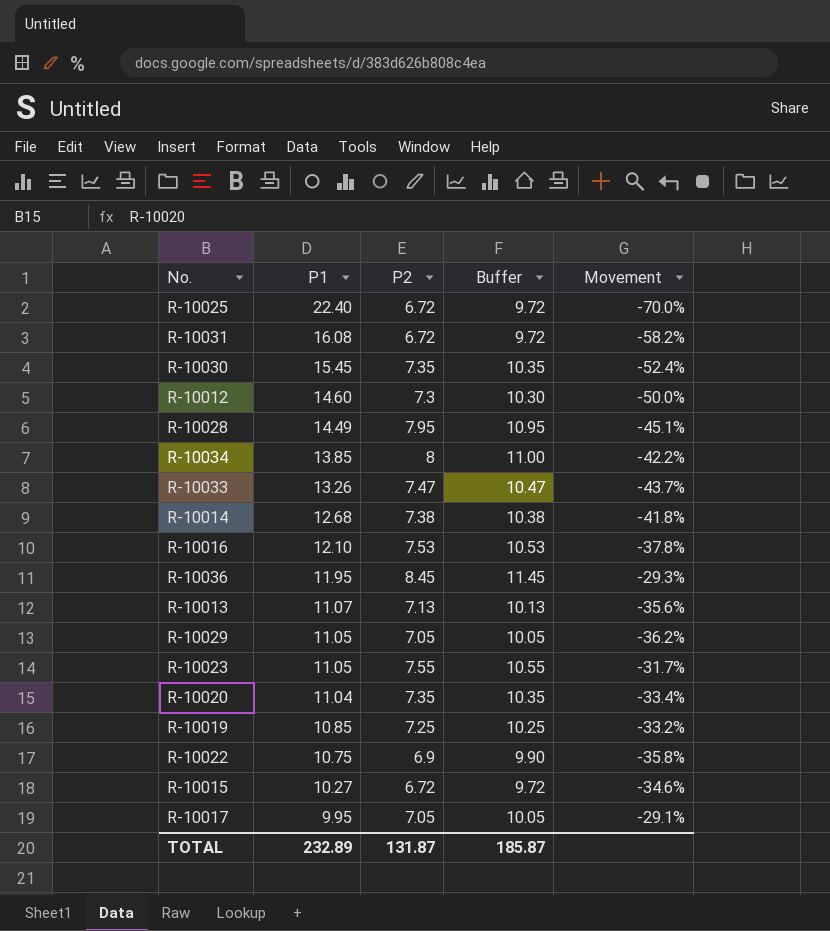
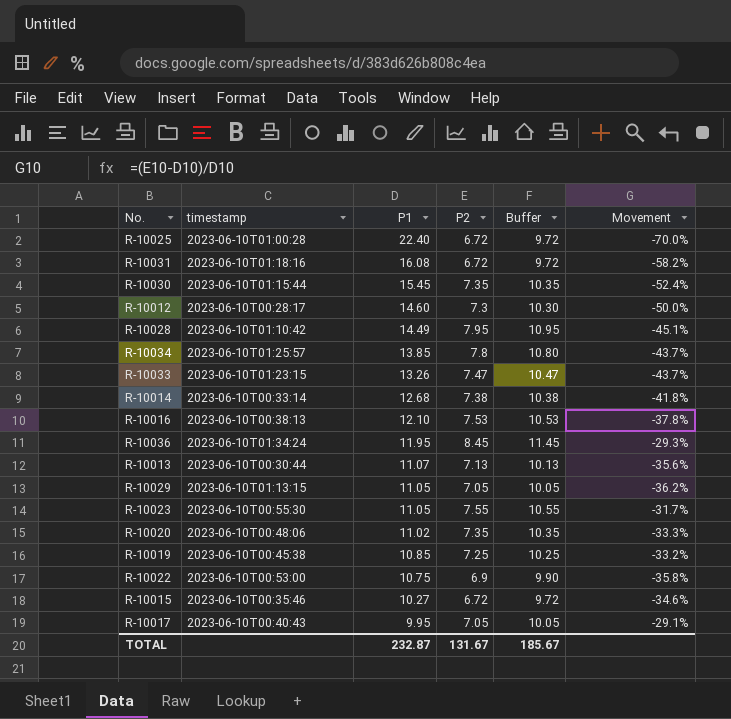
column timestamp | position: none -> 2
R-10034 | P2: 8 -> 7.8
R-10034 | Buffer: 11.00 -> 10.80
R-10034 | Movement: -42.2% -> -43.7%
R-10020 | P1: 11.04 -> 11.02
R-10020 | Movement: -33.4% -> -33.3%
TOTAL | P1: 232.89 -> 232.87
TOTAL | P2: 131.87 -> 131.67
TOTAL | Buffer: 185.87 -> 185.67

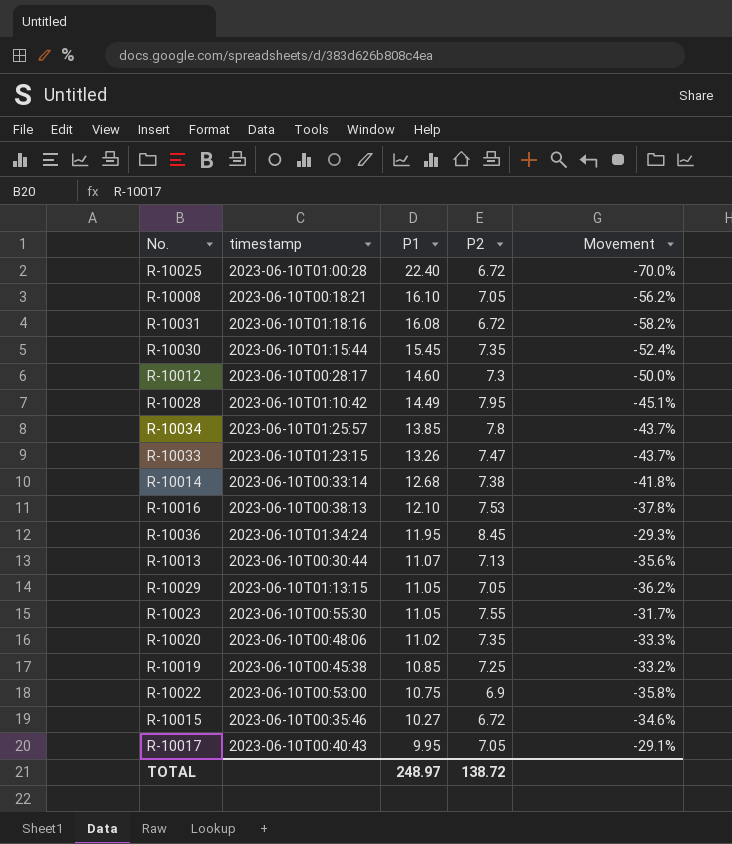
column Buffer | formula: [P2] + 3 -> none
row R-10008: none -> 2023-06-10T00:18:21 | 16.10 | 7.05 | -56.2%
TOTAL | P1: 232.87 -> 248.97
TOTAL | P2: 131.67 -> 138.72

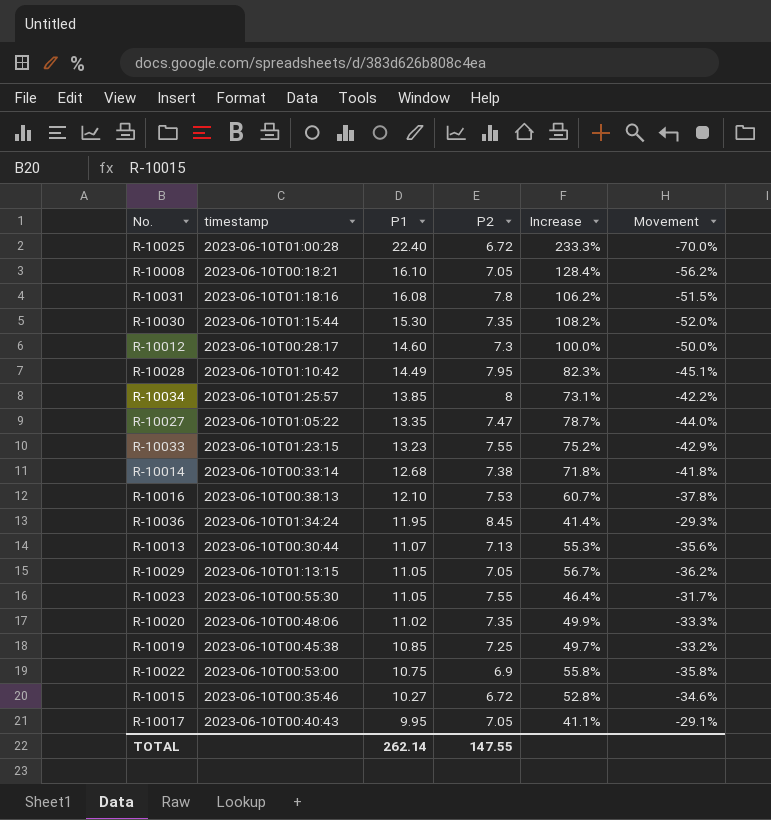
column Increase | formula: none -> ([P1] - [P2]) / [P2]
R-10031 | P2: 6.72 -> 7.8
R-10031 | Movement: -58.2% -> -51.5%
R-10030 | P1: 15.45 -> 15.30
R-10030 | Movement: -52.4% -> -52.0%
R-10034 | P2: 7.8 -> 8
R-10034 | Movement: -43.7% -> -42.2%
row R-10027: none -> 2023-06-10T01:05:22 | 13.35 | 7.47 | 78.7% | -44.0%
R-10033 | P1: 13.26 -> 13.23
R-10033 | P2: 7.47 -> 7.55
R-10033 | Movement: -43.7% -> -42.9%
TOTAL | P1: 248.97 -> 262.14
TOTAL | P2: 138.72 -> 147.55

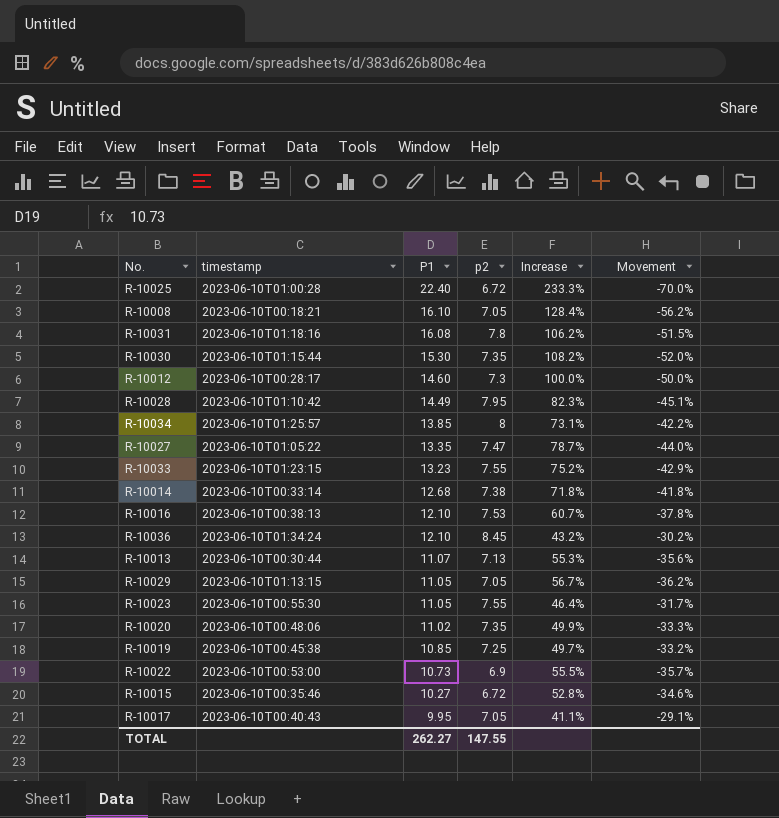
column name: P2 -> p2
R-10036 | P1: 11.95 -> 12.10
R-10036 | Increase: 41.4% -> 43.2%
R-10036 | Movement: -29.3% -> -30.2%
R-10022 | P1: 10.75 -> 10.73
R-10022 | Increase: 55.8% -> 55.5%
R-10022 | Movement: -35.8% -> -35.7%
TOTAL | P1: 262.14 -> 262.27

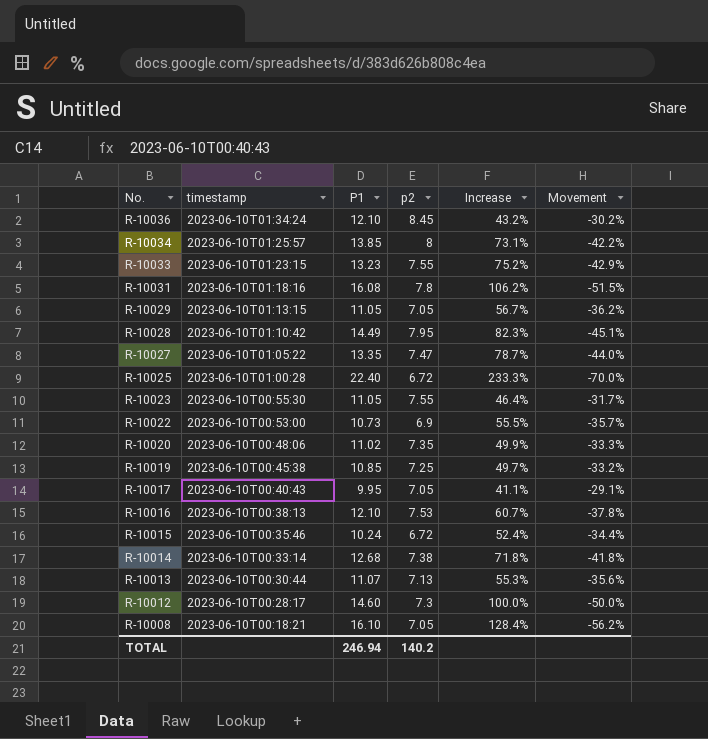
row order: P1 descending -> No. descending
row R-10030: 2023-06-10T01:15:44 | 15.30 | 7.35 | 108.2% | -52.0% -> none
R-10015 | P1: 10.27 -> 10.24
R-10015 | Increase: 52.8% -> 52.4%
R-10015 | Movement: -34.6% -> -34.4%
TOTAL | P1: 262.27 -> 246.94
TOTAL | p2: 147.55 -> 140.2

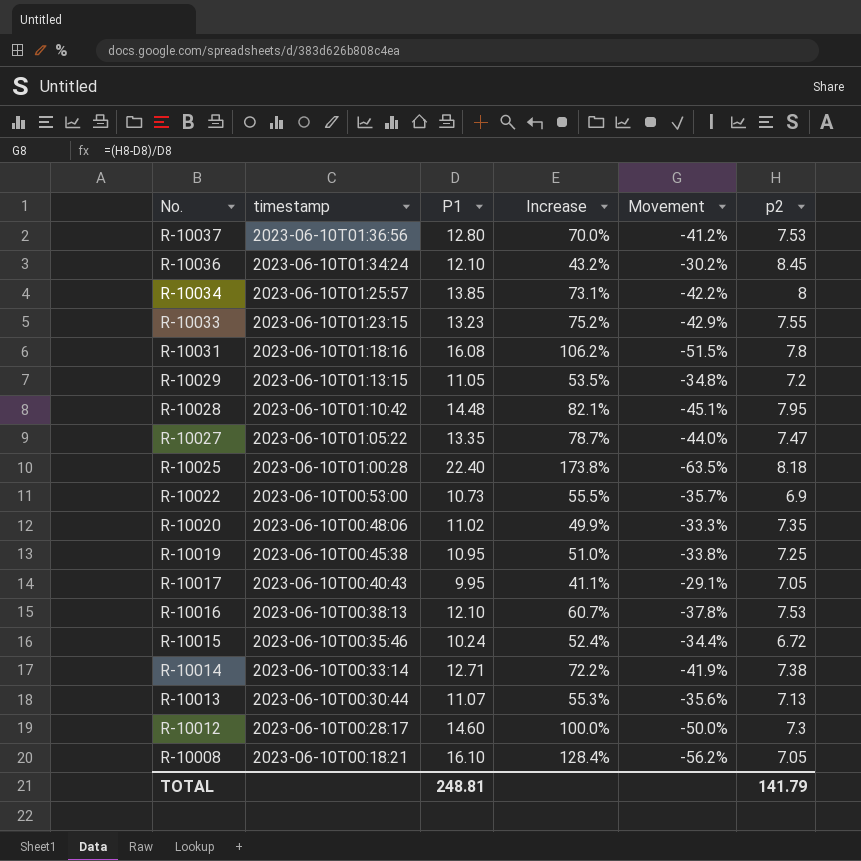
column p2 | position: 4 -> 6
row R-10023: 2023-06-10T00:55:30 | 11.05 | 7.55 | 46.4% | -31.7% -> none
row R-10037: none -> 2023-06-10T01:36:56 | 12.80 | 70.0% | -41.2% | 7.53
R-10029 | Increase: 56.7% -> 53.5%
R-10029 | Movement: -36.2% -> -34.8%
R-10029 | p2: 7.05 -> 7.2
R-10028 | P1: 14.49 -> 14.48
R-10028 | Increase: 82.3% -> 82.1%
R-10025 | Increase: 233.3% -> 173.8%
R-10025 | Movement: -70.0% -> -63.5%
R-10025 | p2: 6.72 -> 8.18
R-10019 | P1: 10.85 -> 10.95
R-10019 | Increase: 49.7% -> 51.0%
R-10019 | Movement: -33.2% -> -33.8%
R-10014 | P1: 12.68 -> 12.71
R-10014 | Increase: 71.8% -> 72.2%
R-10014 | Movement: -41.8% -> -41.9%
TOTAL | P1: 246.94 -> 248.81
TOTAL | p2: 140.2 -> 141.79

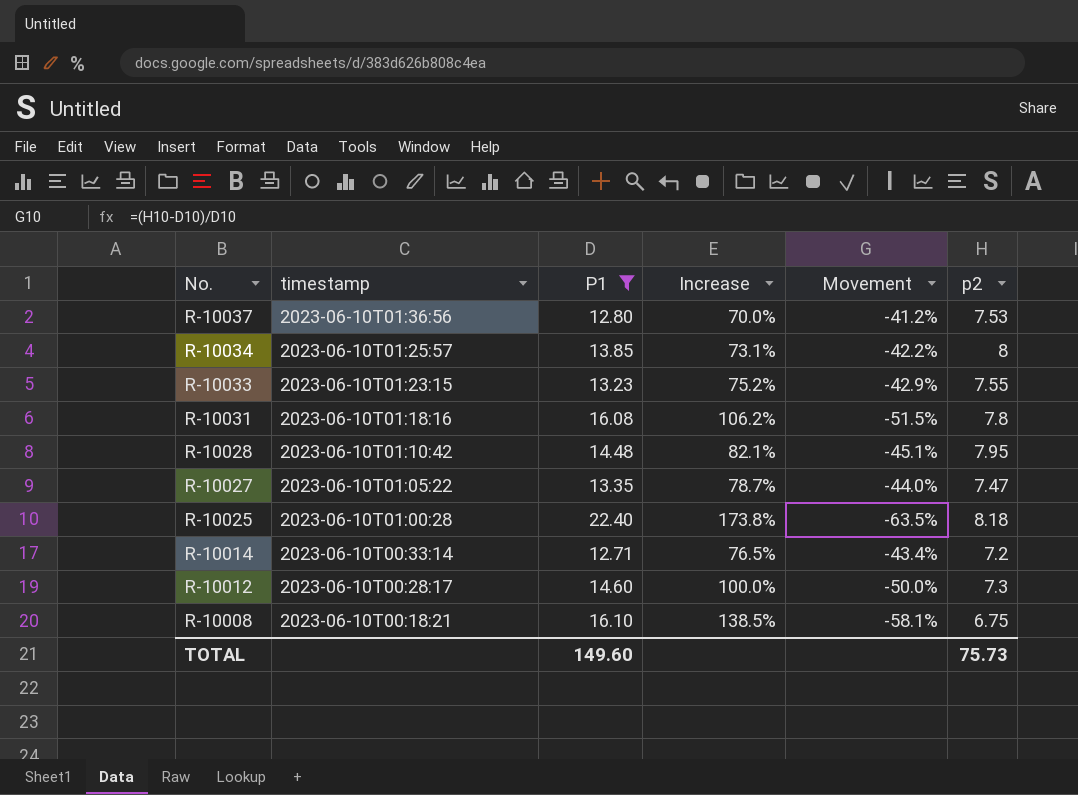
filter: none -> P1 >= 12.71
R-10014 | Increase: 72.2% -> 76.5%
R-10014 | Movement: -41.9% -> -43.4%
R-10014 | p2: 7.38 -> 7.2
R-10008 | Increase: 128.4% -> 138.5%
R-10008 | Movement: -56.2% -> -58.1%
R-10008 | p2: 7.05 -> 6.75
TOTAL | P1: 248.81 -> 149.60
TOTAL | p2: 141.79 -> 75.73

